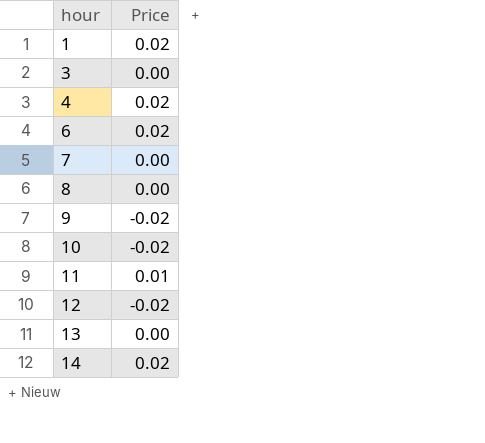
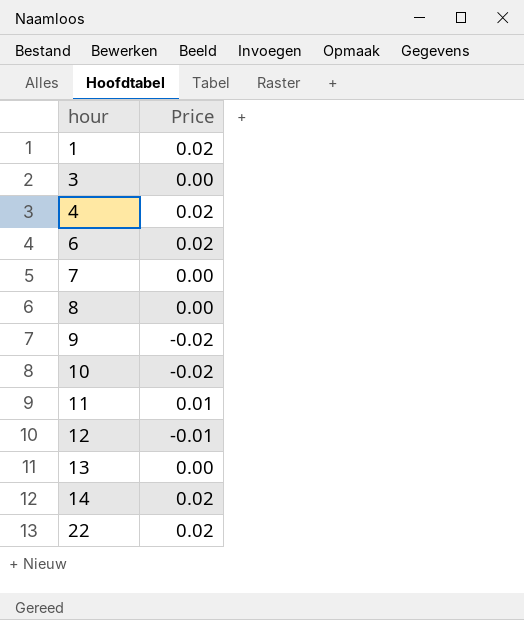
12 | Price: -0.02 -> -0.01
row 22: none -> 0.02

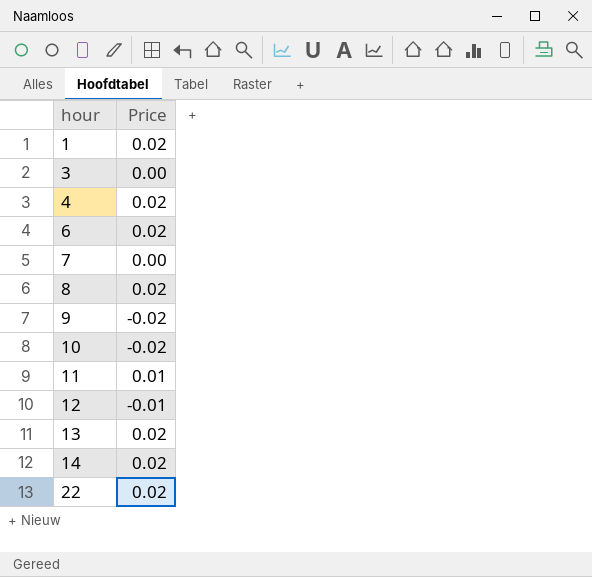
8 | Price: 0.00 -> 0.02
13 | Price: 0.00 -> 0.02

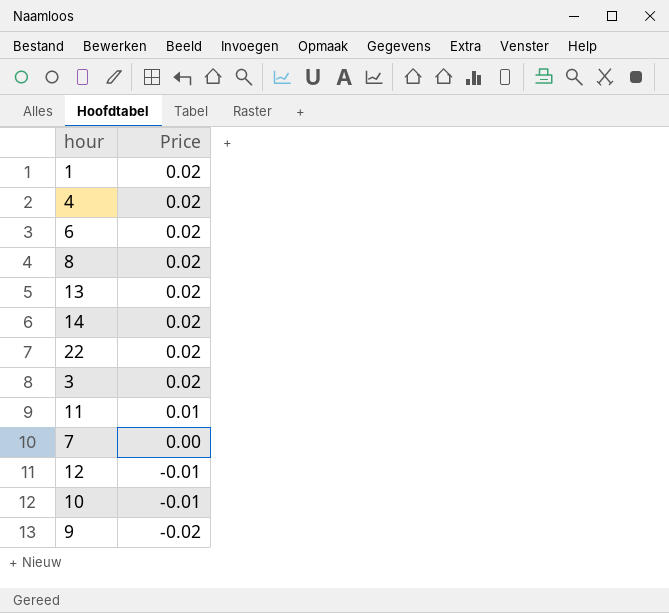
row order: hour ascending -> Price descending
3 | Price: 0.00 -> 0.02
10 | Price: -0.02 -> -0.01

